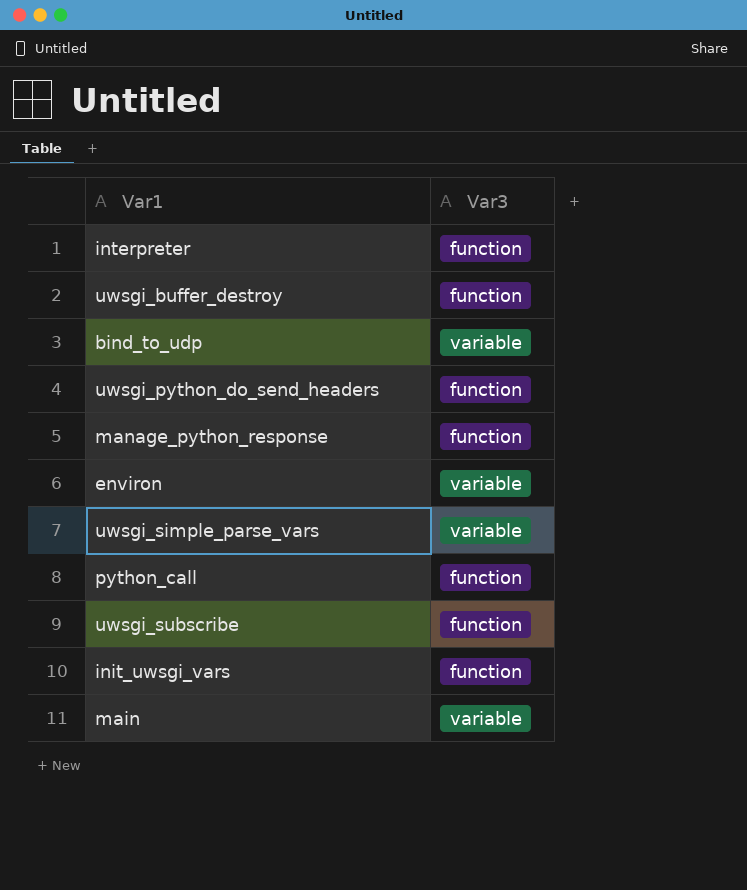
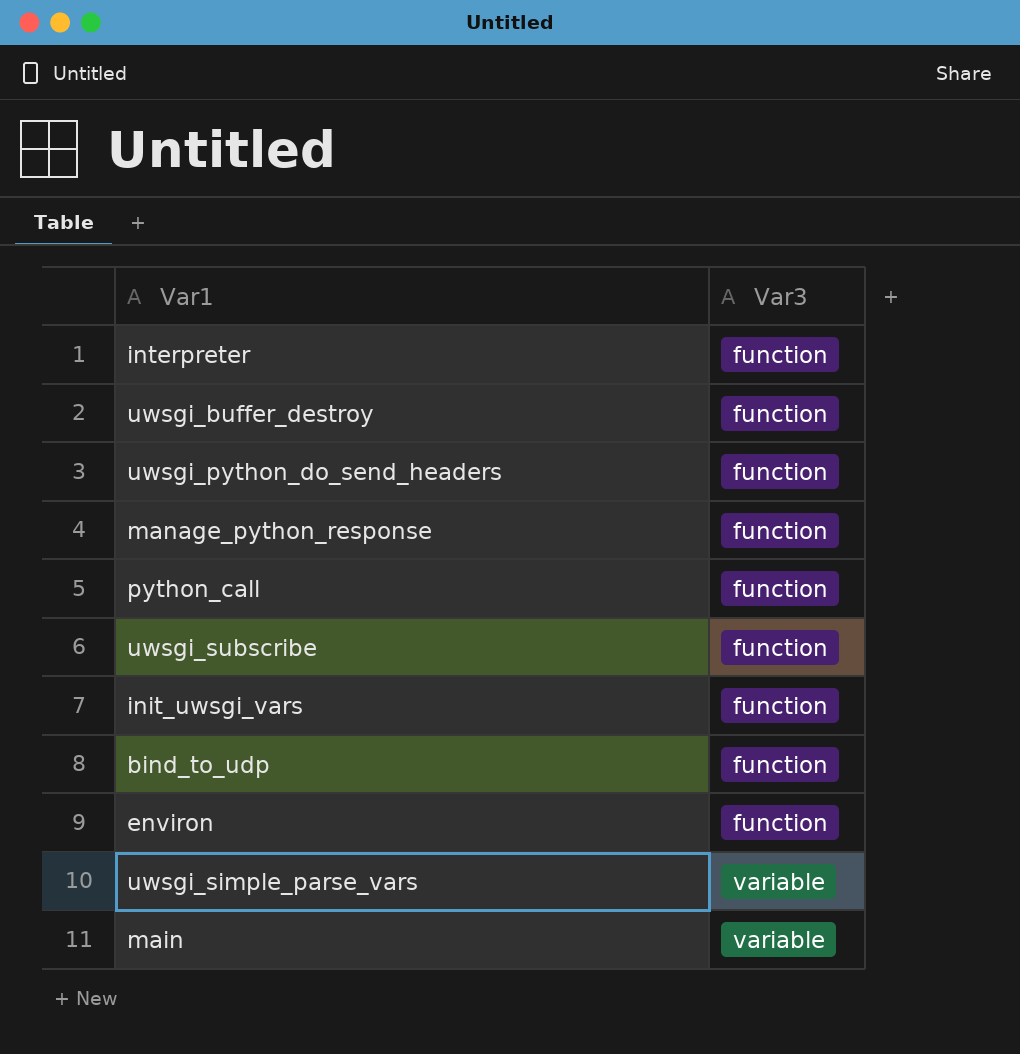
row order: none -> Var3 ascending
bind_to_udp | Var3: variable -> function
environ | Var3: variable -> function

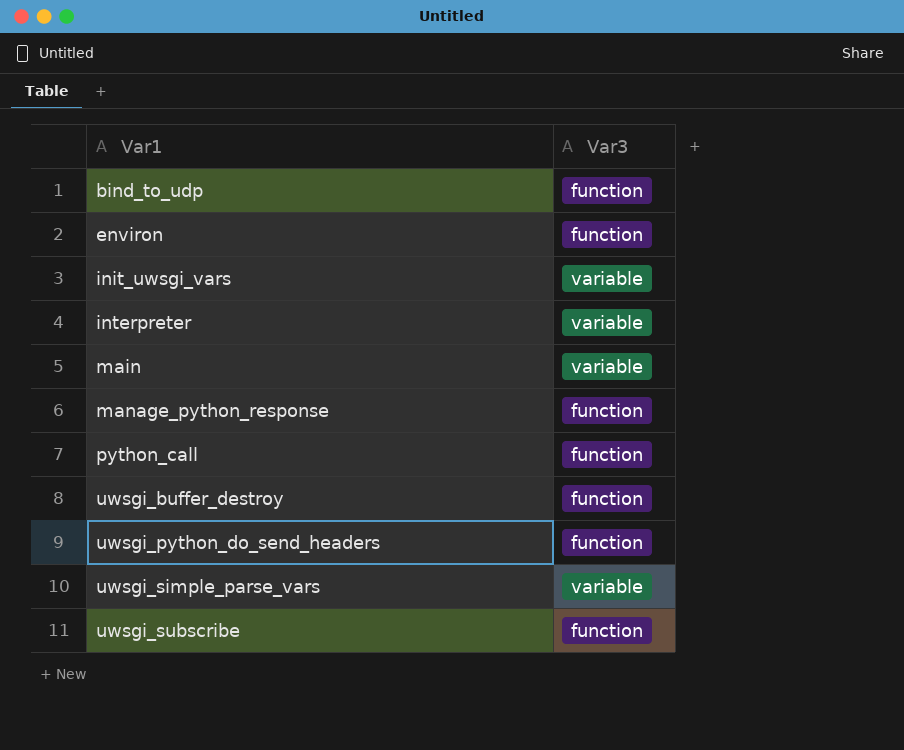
row order: Var3 ascending -> Var1 ascending
init_uwsgi_vars | Var3: function -> variable
interpreter | Var3: function -> variable

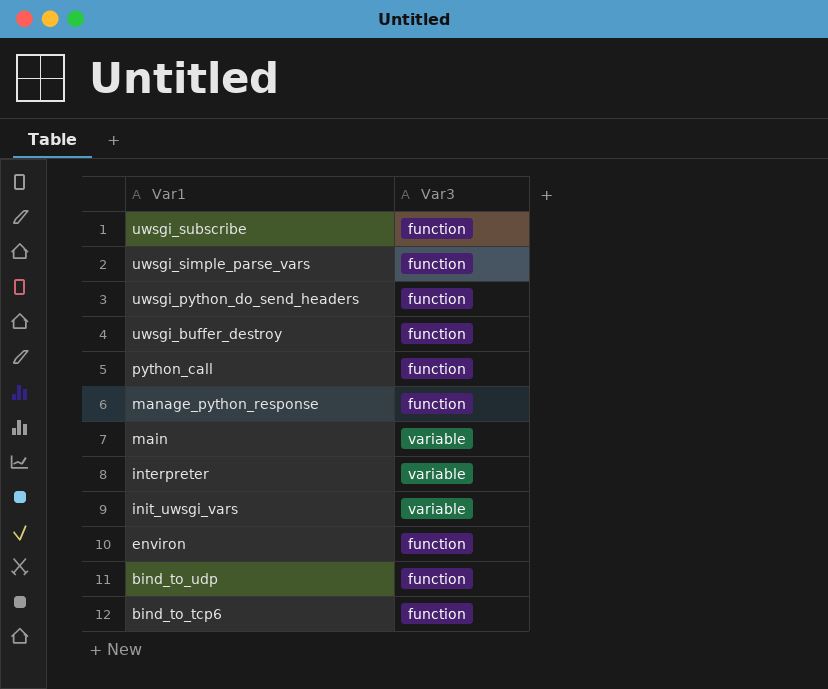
row order: Var1 ascending -> Var1 descending
uwsgi_simple_parse_vars | Var3: variable -> function
row bind_to_tcp6: none -> function

